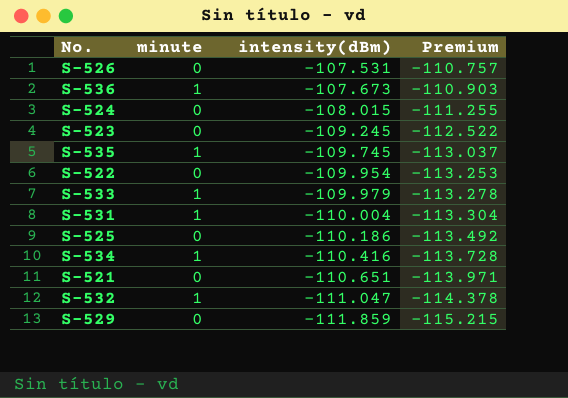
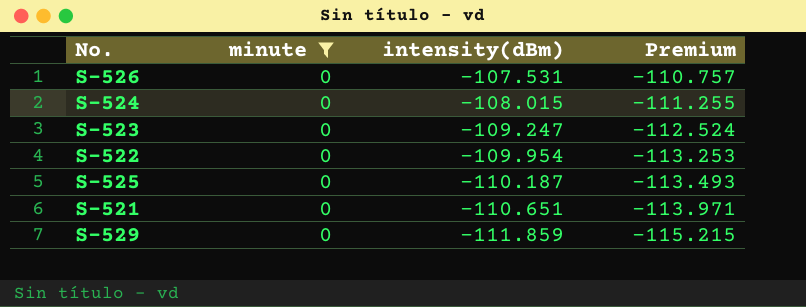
filter: none -> minute = 0
S-523 | intensity(dBm): -109.245 -> -109.247
S-523 | Premium: -112.522 -> -112.524
S-525 | intensity(dBm): -110.186 -> -110.187
S-525 | Premium: -113.492 -> -113.493

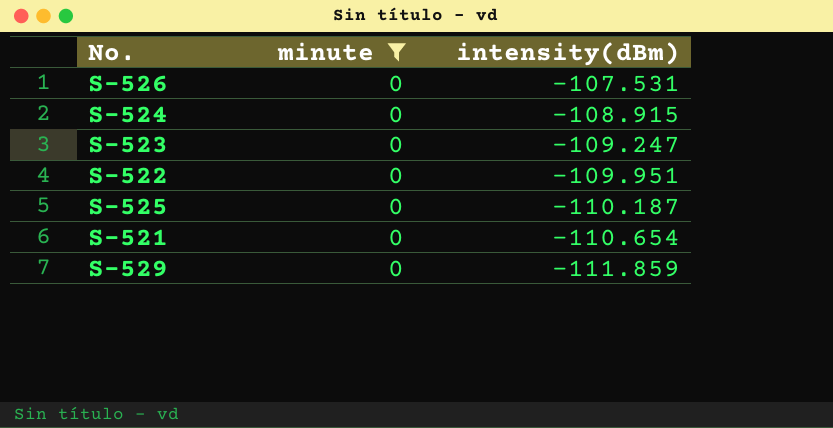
column Premium | formula: [intensity(dBm)] * 1.03 -> none
S-524 | intensity(dBm): -108.015 -> -108.915
S-522 | intensity(dBm): -109.954 -> -109.951
S-521 | intensity(dBm): -110.651 -> -110.654

